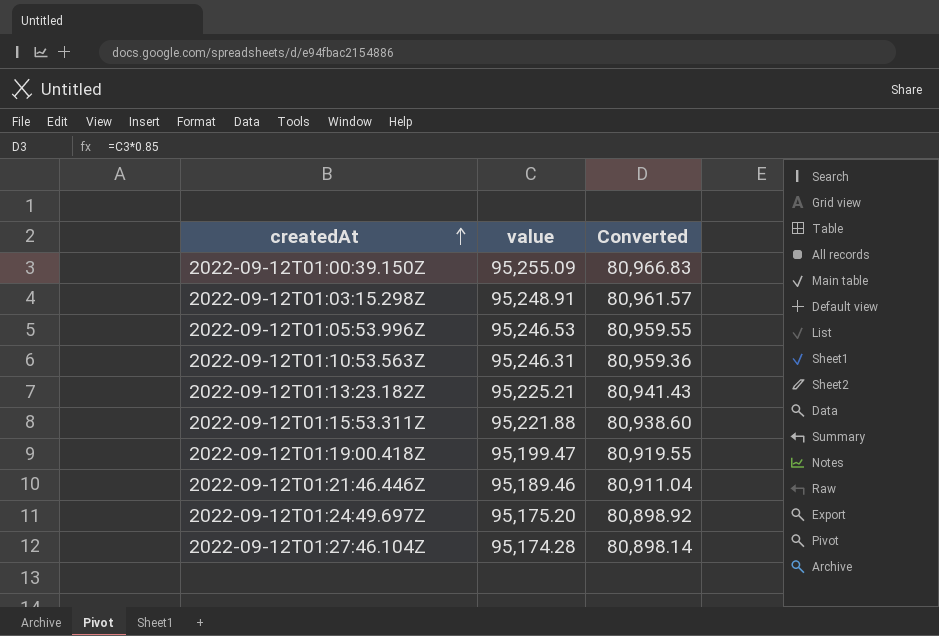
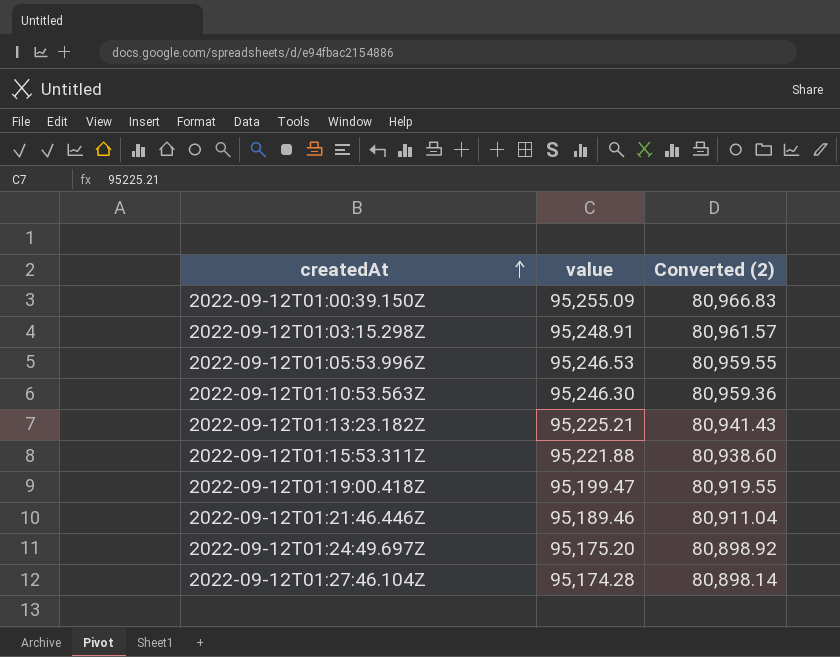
column name: Converted -> Converted (2)
2022-09-12T01:10:53.563Z | value: 95,246.31 -> 95,246.30

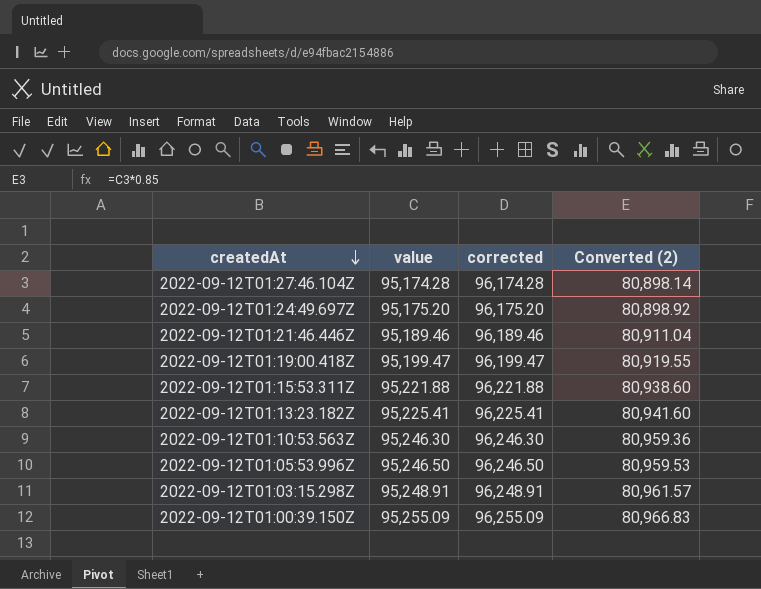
row order: createdAt ascending -> createdAt descending
column corrected | formula: none -> [value] + 1000
2022-09-12T01:13:23.182Z | value: 95,225.21 -> 95,225.41
2022-09-12T01:13:23.182Z | Converted (2): 80,941.43 -> 80,941.60
2022-09-12T01:05:53.996Z | value: 95,246.53 -> 95,246.50
2022-09-12T01:05:53.996Z | Converted (2): 80,959.55 -> 80,959.53

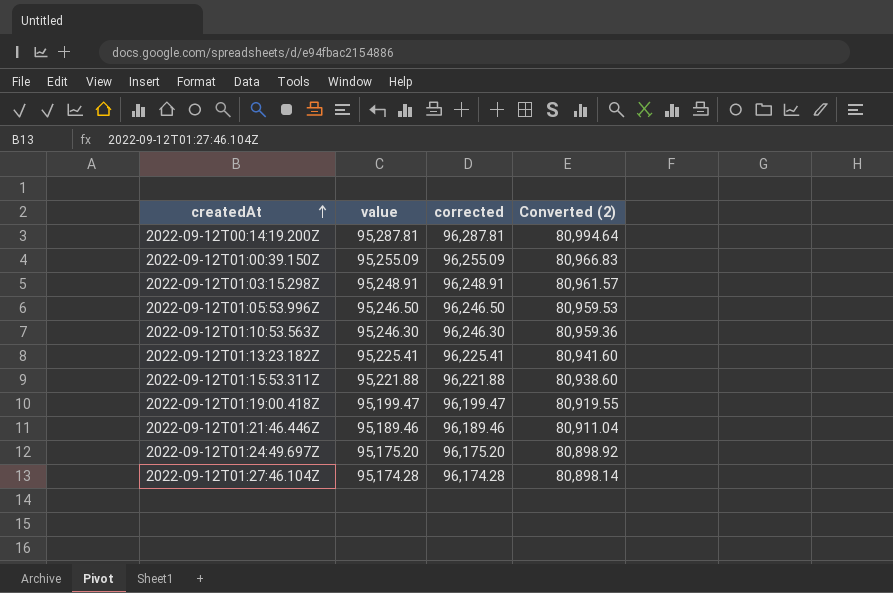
row order: createdAt descending -> createdAt ascending
row 2022-09-12T00:14:19.200Z: none -> 95,287.81 | 96,287.81 | 80,994.64

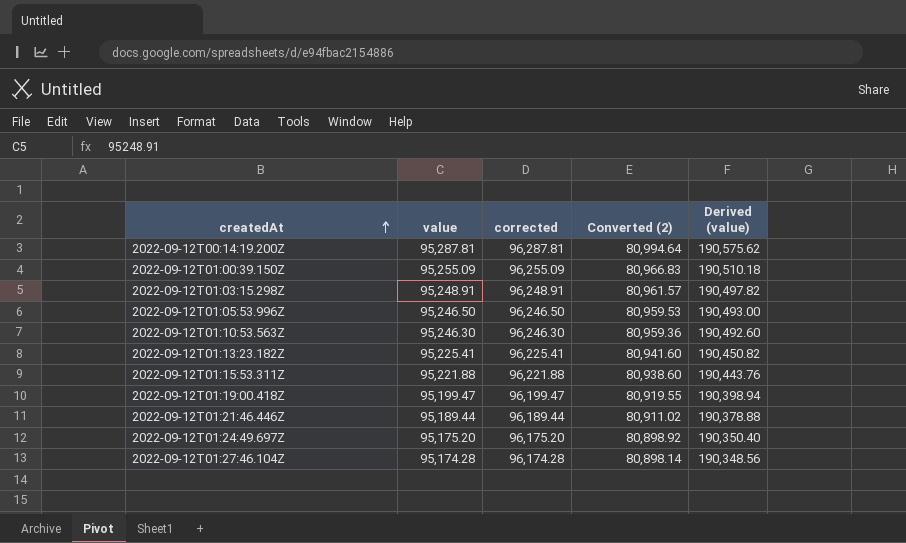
column Derived (value) | formula: none -> [value] * 2
2022-09-12T01:21:46.446Z | value: 95,189.46 -> 95,189.44
2022-09-12T01:21:46.446Z | corrected: 96,189.46 -> 96,189.44
2022-09-12T01:21:46.446Z | Converted (2): 80,911.04 -> 80,911.02

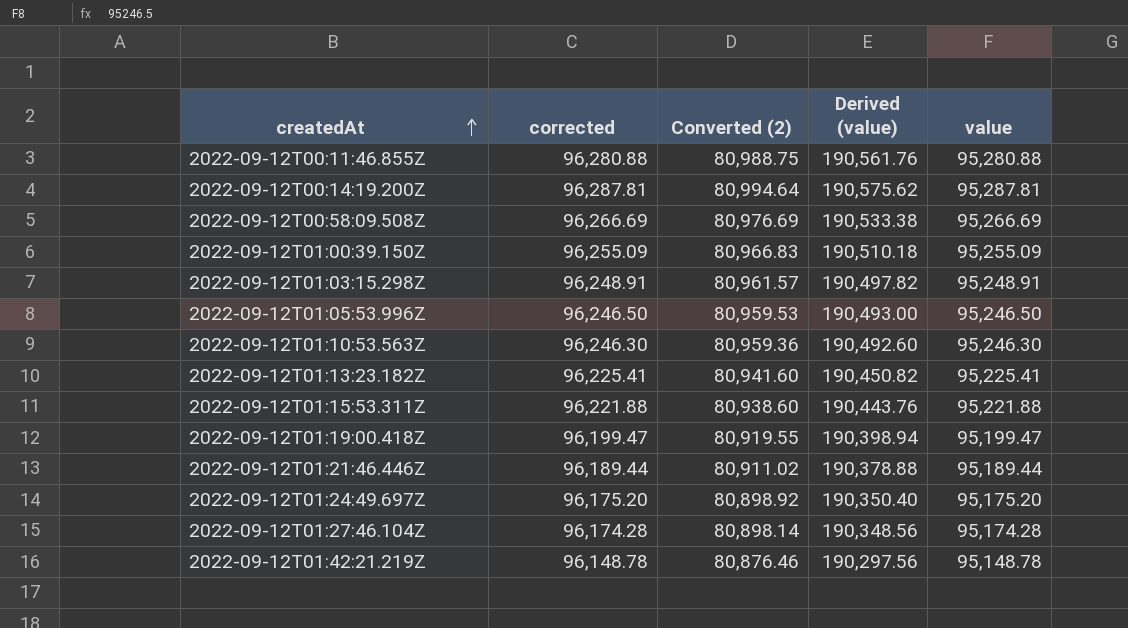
column value | position: 2 -> 5
row 2022-09-12T00:11:46.855Z: none -> 96,280.88 | 80,988.75 | 190,561.76 | 95,280.88
row 2022-09-12T00:58:09.508Z: none -> 96,266.69 | 80,976.69 | 190,533.38 | 95,266.69
row 2022-09-12T01:42:21.219Z: none -> 96,148.78 | 80,876.46 | 190,297.56 | 95,148.78

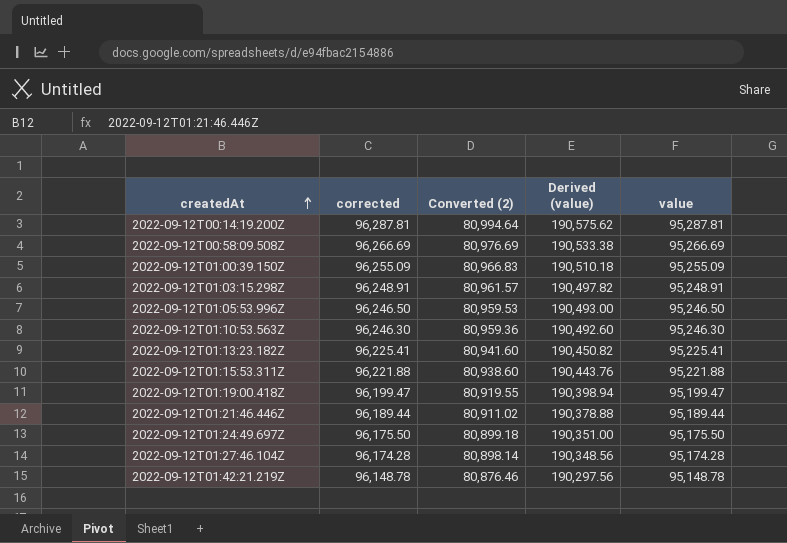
row 2022-09-12T00:11:46.855Z: 96,280.88 | 80,988.75 | 190,561.76 | 95,280.88 -> none
2022-09-12T01:24:49.697Z | corrected: 96,175.20 -> 96,175.50
2022-09-12T01:24:49.697Z | Converted (2): 80,898.92 -> 80,899.18
2022-09-12T01:24:49.697Z | Derived (value): 190,350.40 -> 190,351.00
2022-09-12T01:24:49.697Z | value: 95,175.20 -> 95,175.50

